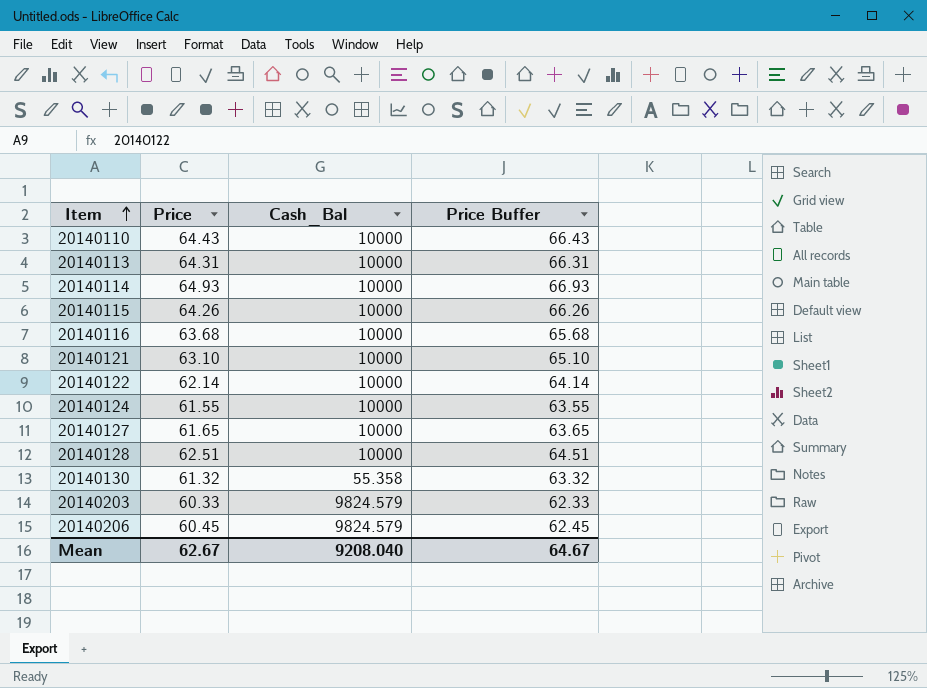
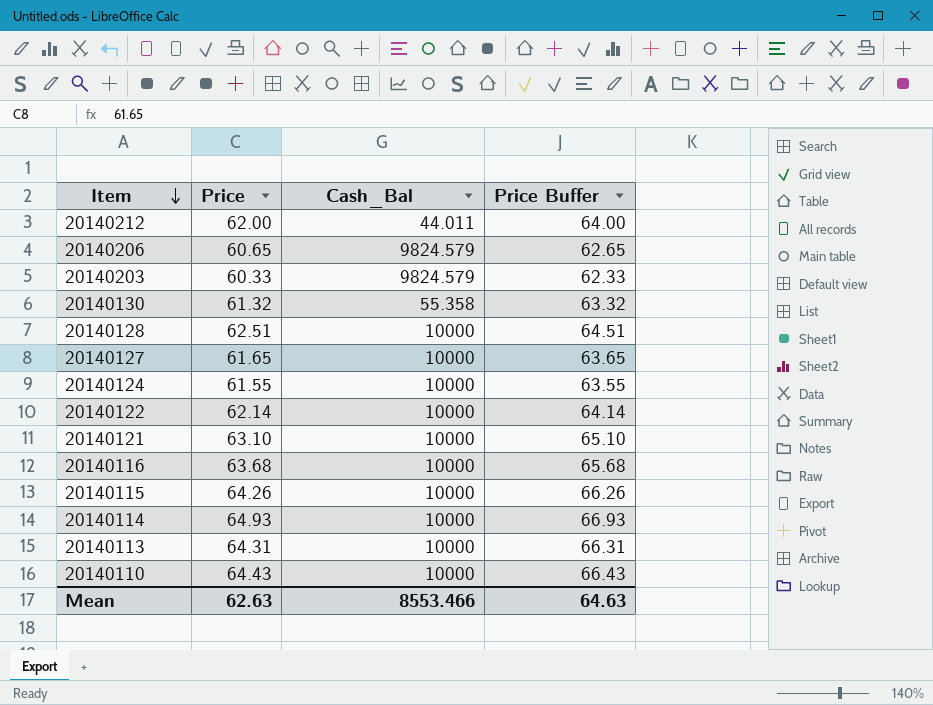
row order: Item ascending -> Item descending
row 20140212: none -> 62.00 | 44.011 | 64.00
20140206 | Price: 60.45 -> 60.65
20140206 | Price Buffer: 62.45 -> 62.65
Mean | Price: 62.67 -> 62.63
Mean | Cash_Bal: 9208.040 -> 8553.466
Mean | Price Buffer: 64.67 -> 64.63

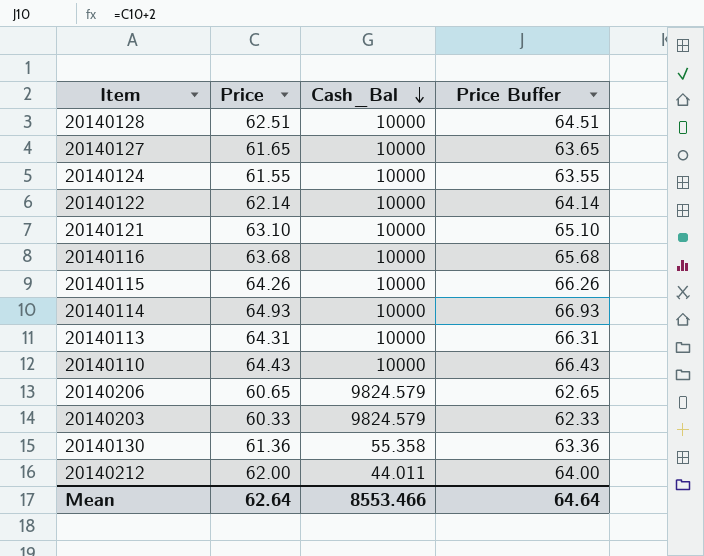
row order: Item descending -> Cash_Bal descending
20140130 | Price: 61.32 -> 61.36
20140130 | Price Buffer: 63.32 -> 63.36
Mean | Price: 62.63 -> 62.64
Mean | Price Buffer: 64.63 -> 64.64

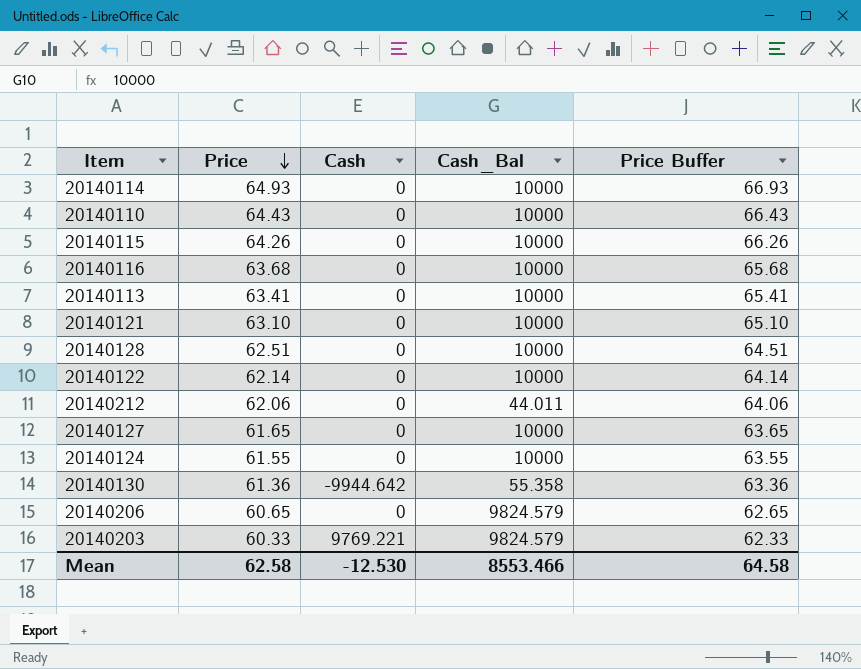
row order: Cash_Bal descending -> Price descending
column Cash | position: none -> 3
20140113 | Price: 64.31 -> 63.41
20140113 | Price Buffer: 66.31 -> 65.41
20140212 | Price: 62.00 -> 62.06
20140212 | Price Buffer: 64.00 -> 64.06
Mean | Price: 62.64 -> 62.58
Mean | Price Buffer: 64.64 -> 64.58

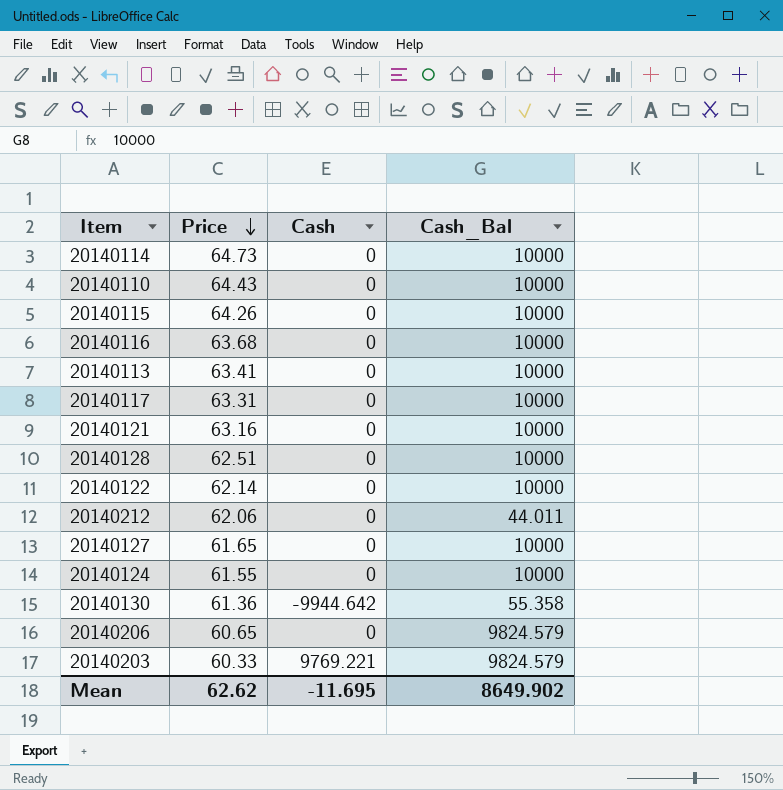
column Price Buffer | formula: [Price] + 2 -> none
20140114 | Price: 64.93 -> 64.73
row 20140117: none -> 63.31 | 0 | 10000
20140121 | Price: 63.10 -> 63.16
Mean | Price: 62.58 -> 62.62
Mean | Cash: -12.530 -> -11.695
Mean | Cash_Bal: 8553.466 -> 8649.902

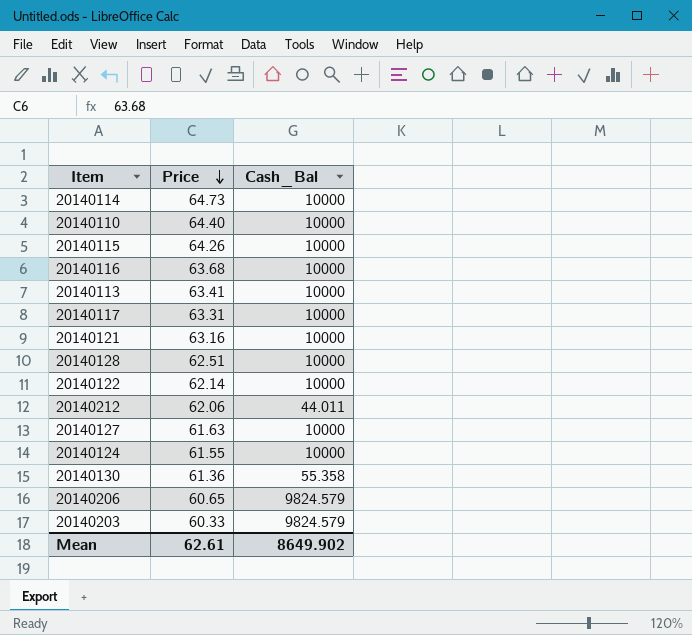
column Cash | position: 3 -> none
20140110 | Price: 64.43 -> 64.40
20140127 | Price: 61.65 -> 61.63
Mean | Price: 62.62 -> 62.61

